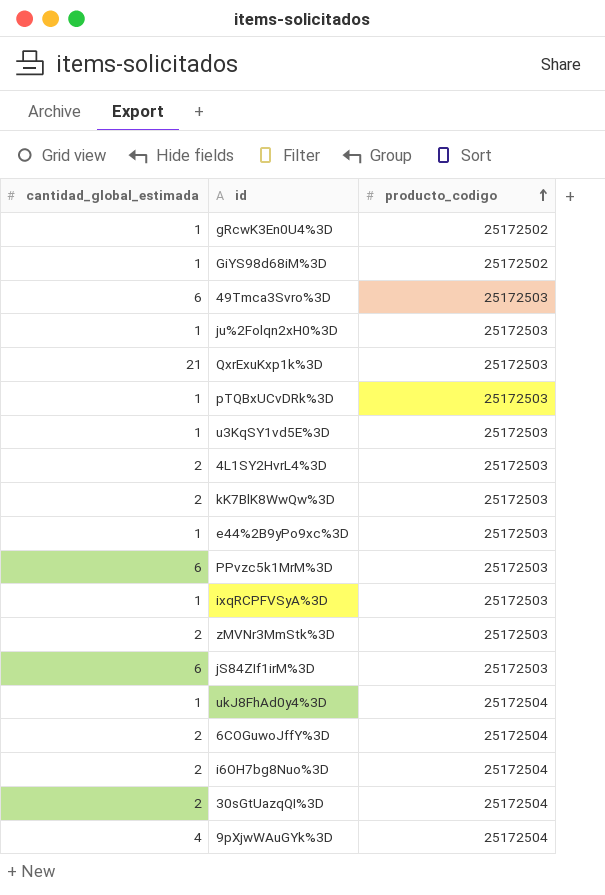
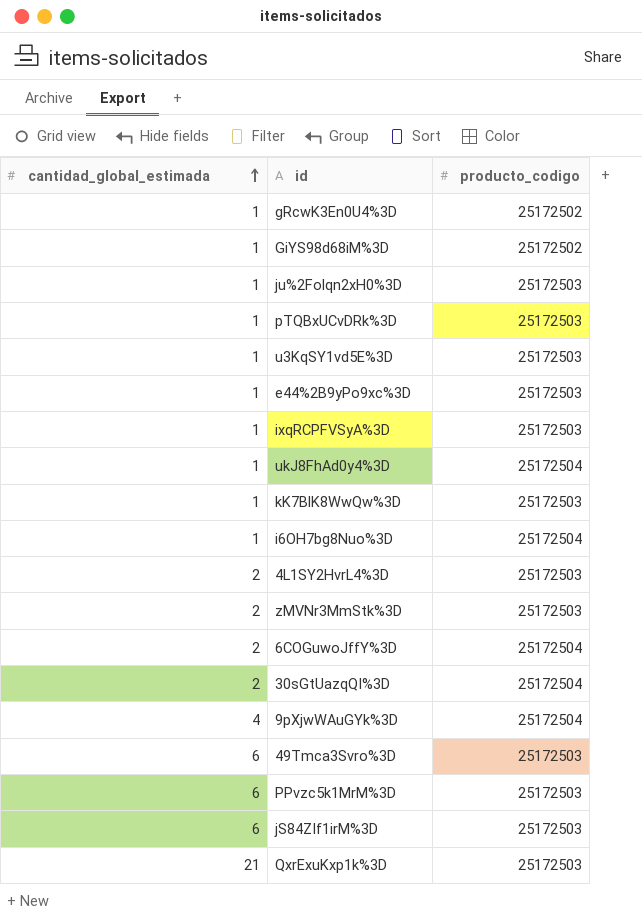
row order: producto_codigo ascending -> cantidad_global_estimada ascending
kK7BlK8WwQw%3D | cantidad_global_estimada: 2 -> 1
i6OH7bg8Nuo%3D | cantidad_global_estimada: 2 -> 1

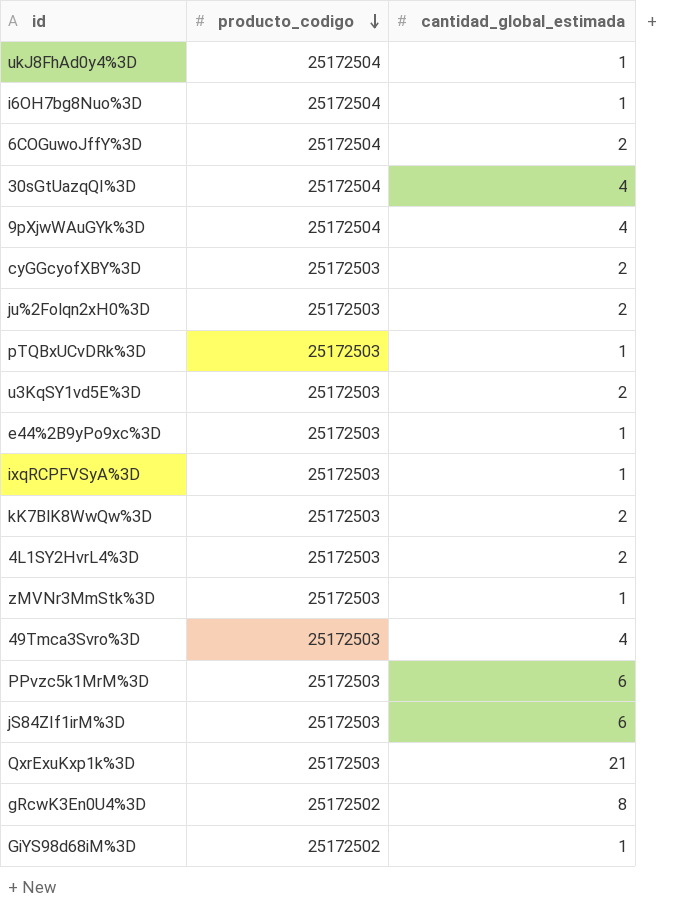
row order: cantidad_global_estimada ascending -> producto_codigo descending
column cantidad_global_estimada | position: 1 -> 3
30sGtUazqQI%3D | cantidad_global_estimada: 2 -> 4
row cyGGcyofXBY%3D: none -> 25172503 | 2
ju%2Folqn2xH0%3D | cantidad_global_estimada: 1 -> 2
u3KqSY1vd5E%3D | cantidad_global_estimada: 1 -> 2
kK7BlK8WwQw%3D | cantidad_global_estimada: 1 -> 2
zMVNr3MmStk%3D | cantidad_global_estimada: 2 -> 1
49Tmca3Svro%3D | cantidad_global_estimada: 6 -> 4
gRcwK3En0U4%3D | cantidad_global_estimada: 1 -> 8

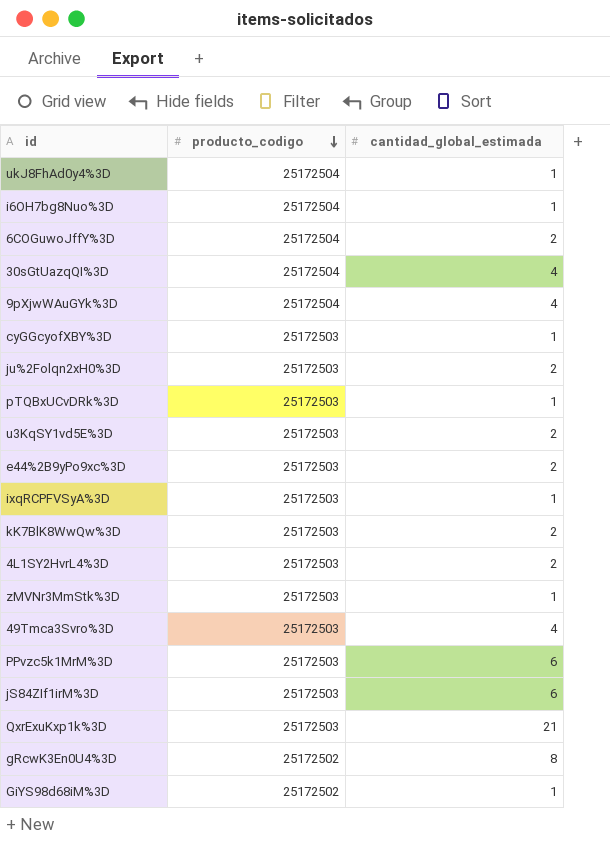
cyGGcyofXBY%3D | cantidad_global_estimada: 2 -> 1
e44%2B9yPo9xc%3D | cantidad_global_estimada: 1 -> 2

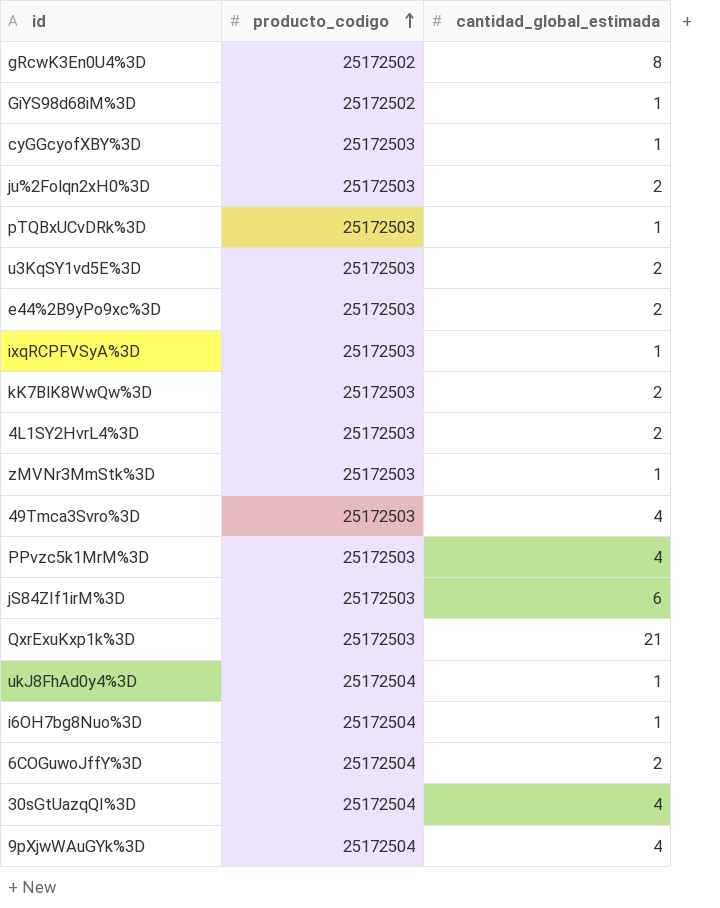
row order: producto_codigo descending -> producto_codigo ascending
PPvzc5k1MrM%3D | cantidad_global_estimada: 6 -> 4

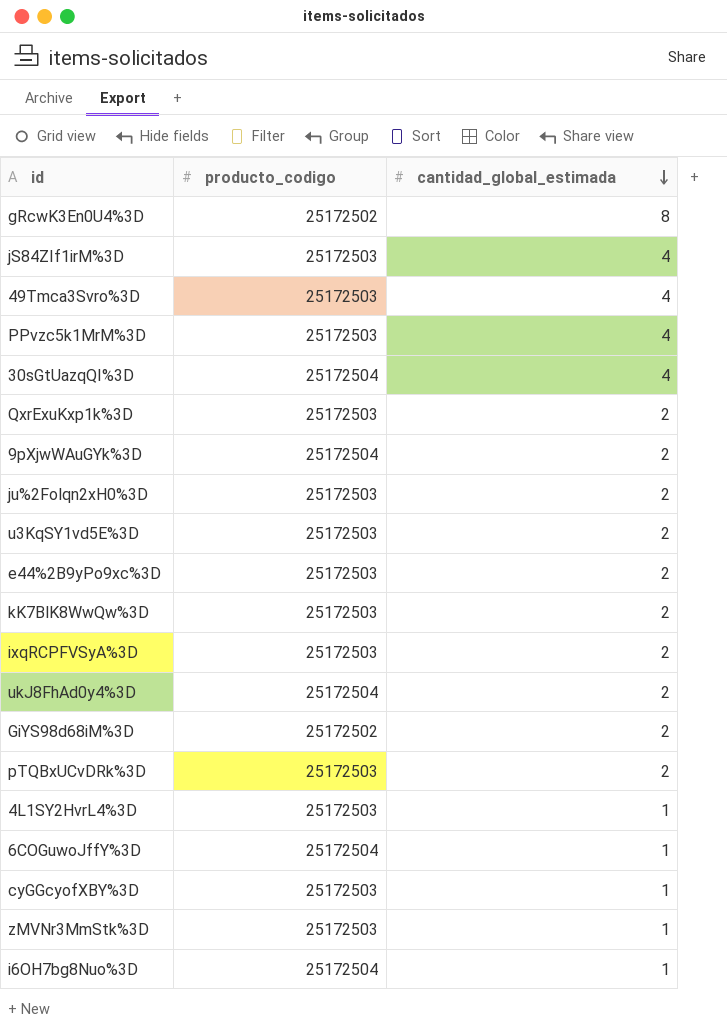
row order: producto_codigo ascending -> cantidad_global_estimada descending
jS84ZIf1irM%3D | cantidad_global_estimada: 6 -> 4
QxrExuKxp1k%3D | cantidad_global_estimada: 21 -> 2
9pXjwWAuGYk%3D | cantidad_global_estimada: 4 -> 2
ixqRCPFVSyA%3D | cantidad_global_estimada: 1 -> 2
ukJ8FhAd0y4%3D | cantidad_global_estimada: 1 -> 2
GiYS98d68iM%3D | cantidad_global_estimada: 1 -> 2
pTQBxUCvDRk%3D | cantidad_global_estimada: 1 -> 2
4L1SY2HvrL4%3D | cantidad_global_estimada: 2 -> 1
6COGuwoJffY%3D | cantidad_global_estimada: 2 -> 1

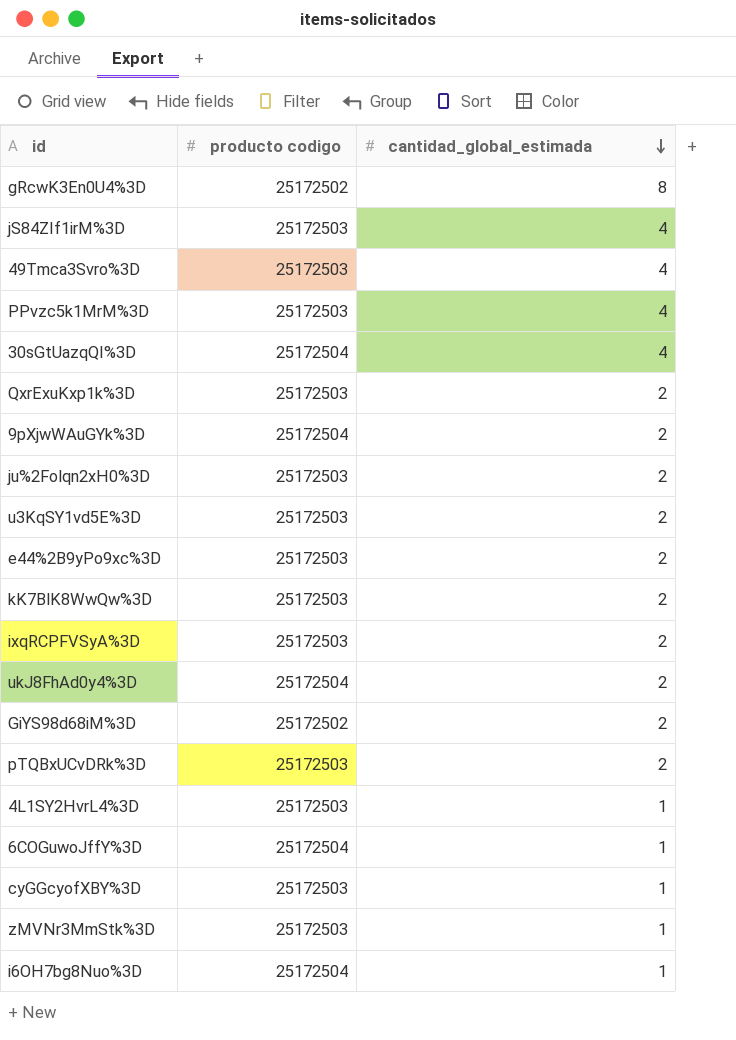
column name: producto_codigo -> producto codigo

